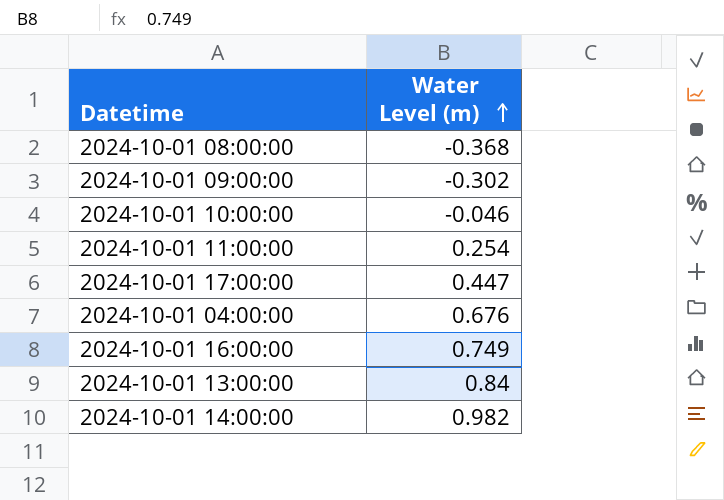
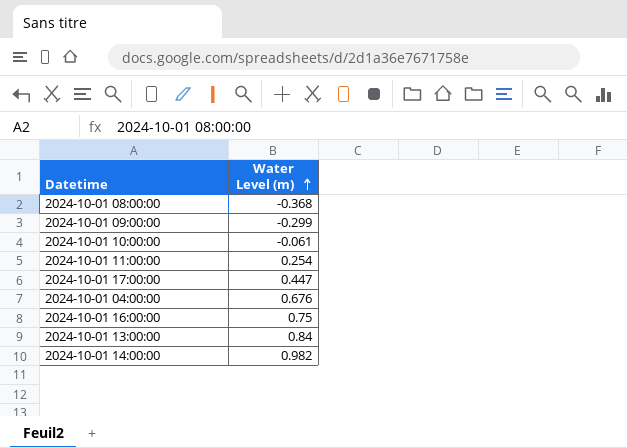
2024-10-01 09:00:00 | Water Level (m): -0.302 -> -0.299
2024-10-01 10:00:00 | Water Level (m): -0.046 -> -0.061
2024-10-01 16:00:00 | Water Level (m): 0.749 -> 0.75

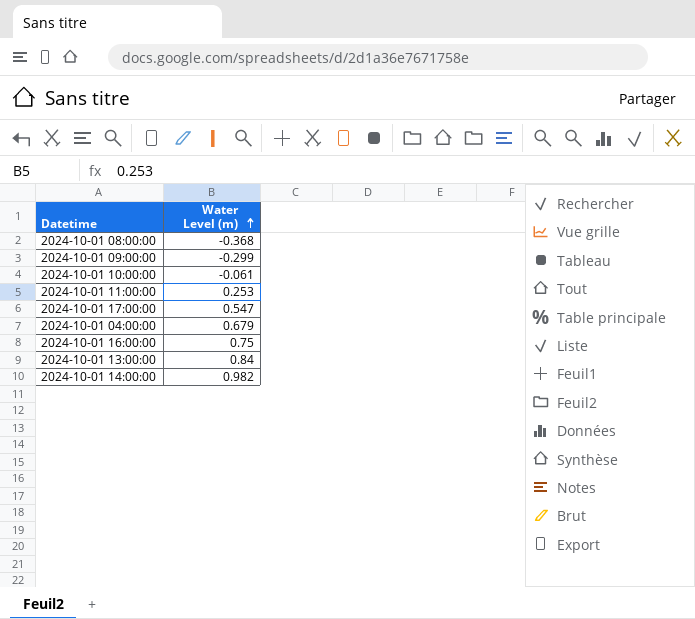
2024-10-01 11:00:00 | Water Level (m): 0.254 -> 0.253
2024-10-01 17:00:00 | Water Level (m): 0.447 -> 0.547
2024-10-01 04:00:00 | Water Level (m): 0.676 -> 0.679

